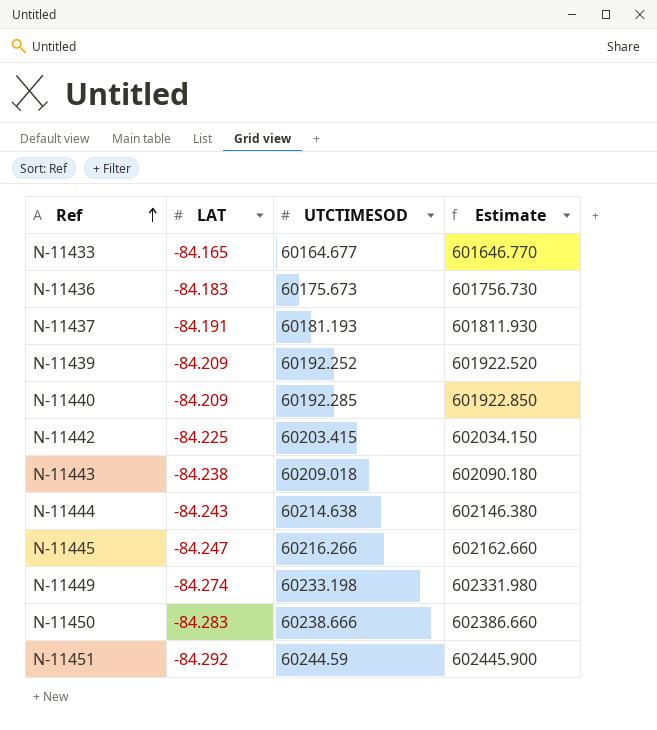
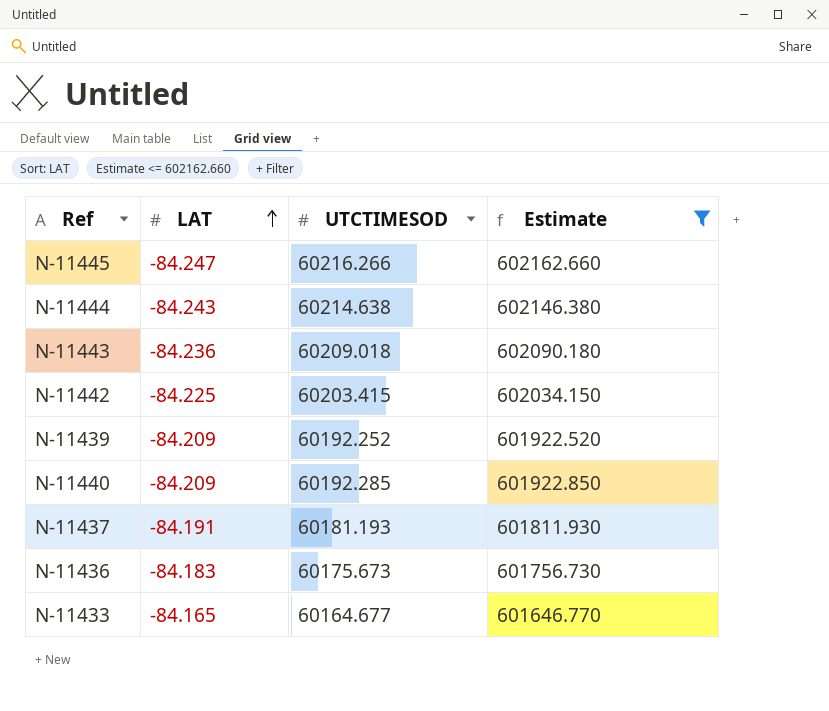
filter: none -> Estimate <= 602162.660
row order: Ref ascending -> LAT ascending
N-11443 | LAT: -84.238 -> -84.236

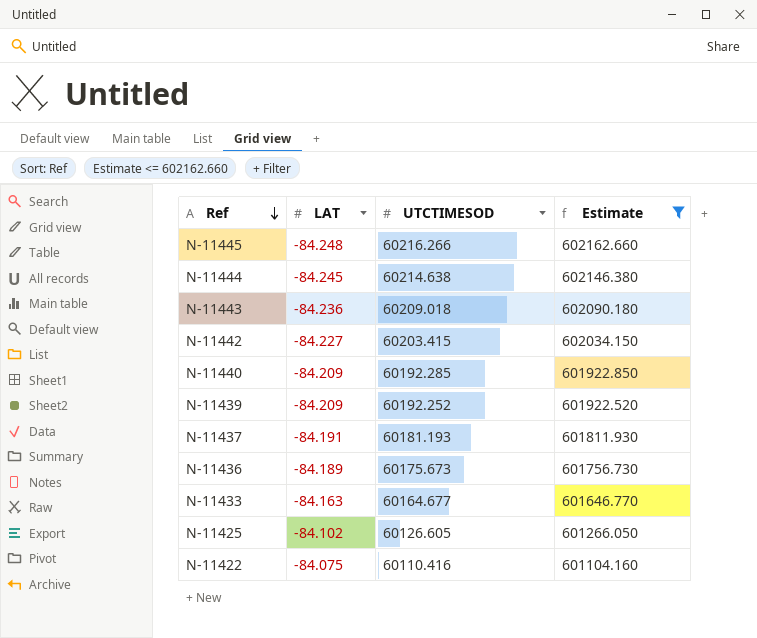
row order: LAT ascending -> Ref descending
N-11445 | LAT: -84.247 -> -84.248
N-11444 | LAT: -84.243 -> -84.245
N-11442 | LAT: -84.225 -> -84.227
N-11436 | LAT: -84.183 -> -84.189
N-11433 | LAT: -84.165 -> -84.163
row N-11425: none -> -84.102 | 60126.605 | 601266.050
row N-11422: none -> -84.075 | 60110.416 | 601104.160

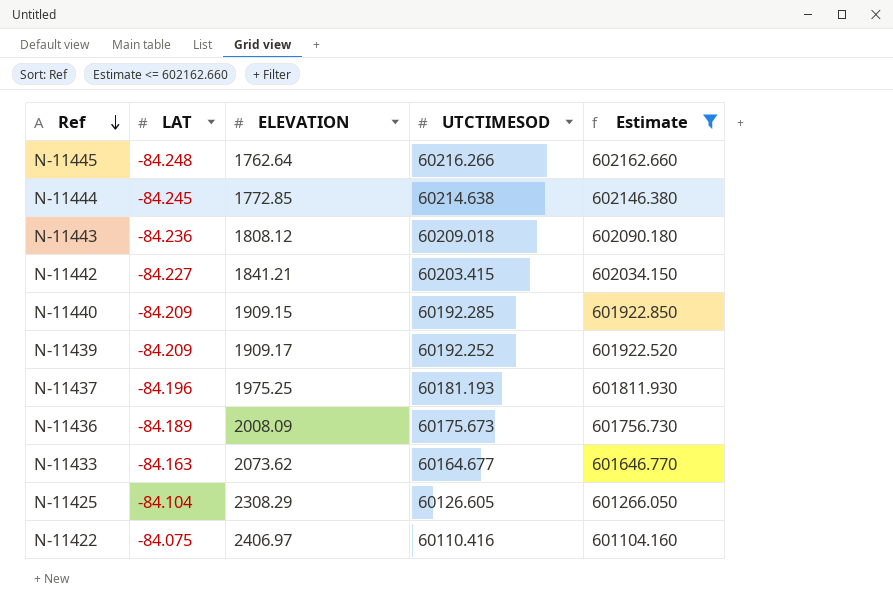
column ELEVATION | position: none -> 3
N-11437 | LAT: -84.191 -> -84.196
N-11425 | LAT: -84.102 -> -84.104

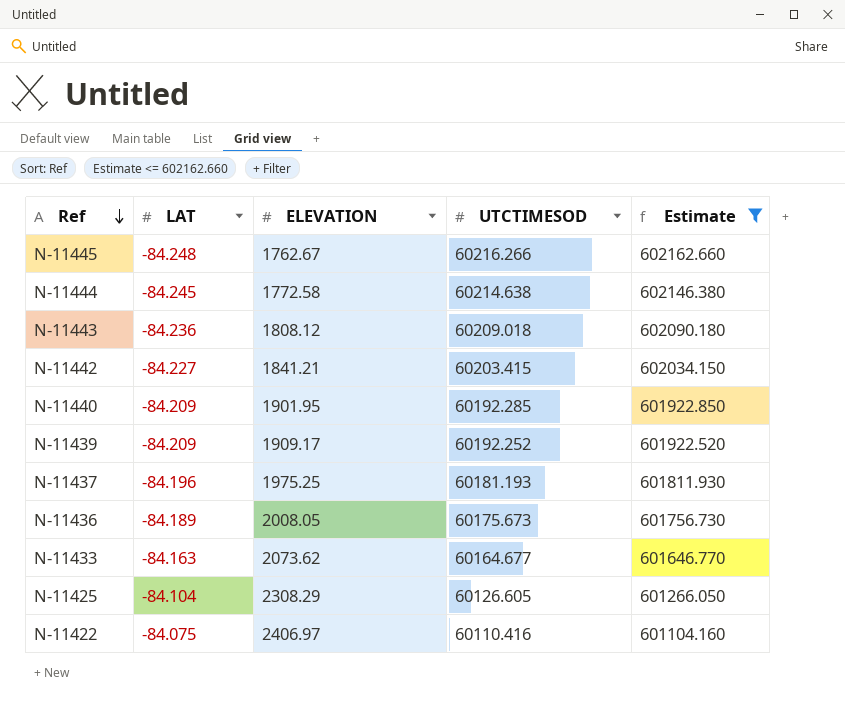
N-11445 | ELEVATION: 1762.64 -> 1762.67
N-11444 | ELEVATION: 1772.85 -> 1772.58
N-11440 | ELEVATION: 1909.15 -> 1901.95
N-11436 | ELEVATION: 2008.09 -> 2008.05

